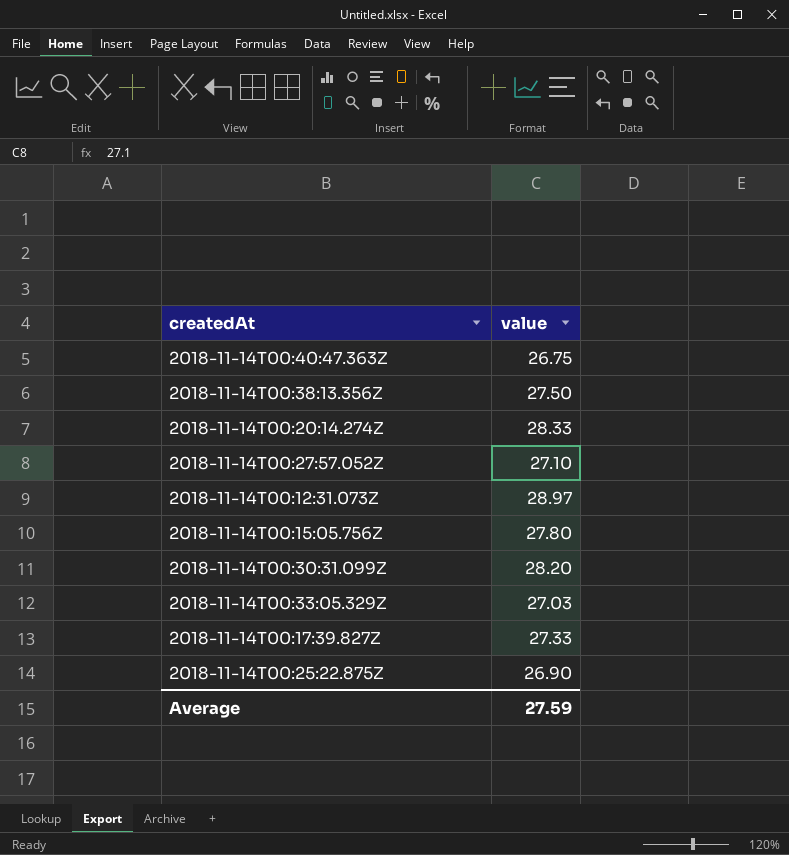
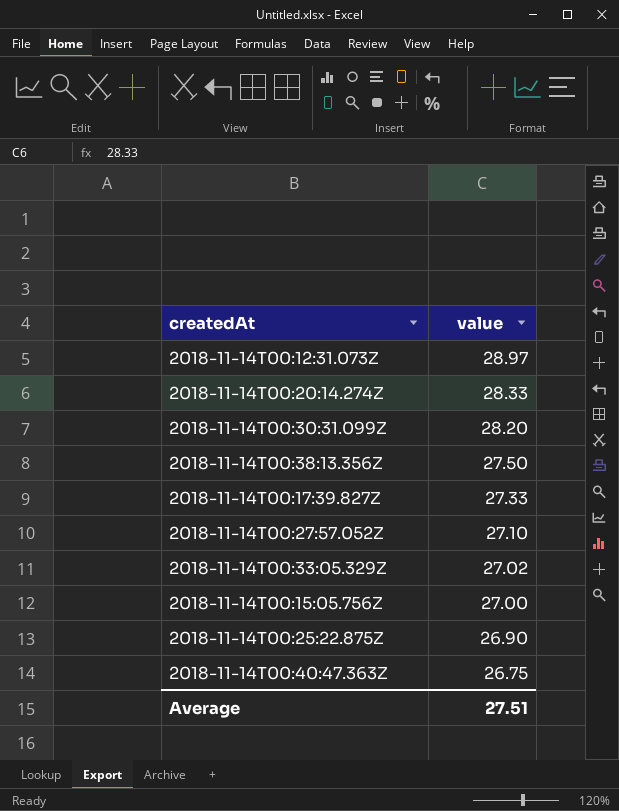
row order: none -> value descending
2018-11-14T00:33:05.329Z | value: 27.03 -> 27.02
2018-11-14T00:15:05.756Z | value: 27.80 -> 27.00
Average | value: 27.59 -> 27.51

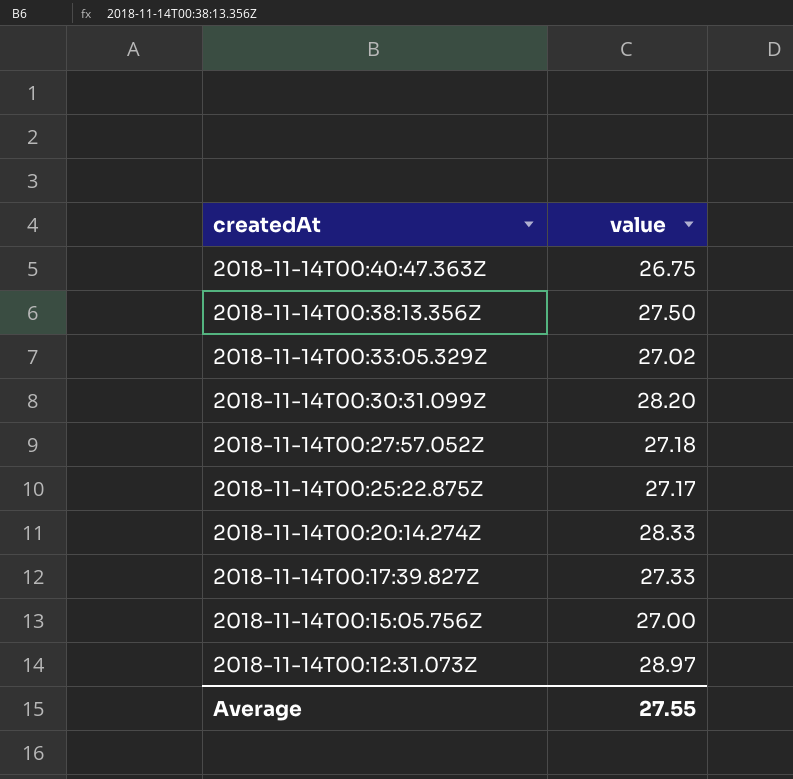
row order: value descending -> createdAt descending
2018-11-14T00:27:57.052Z | value: 27.10 -> 27.18
2018-11-14T00:25:22.875Z | value: 26.90 -> 27.17
Average | value: 27.51 -> 27.55

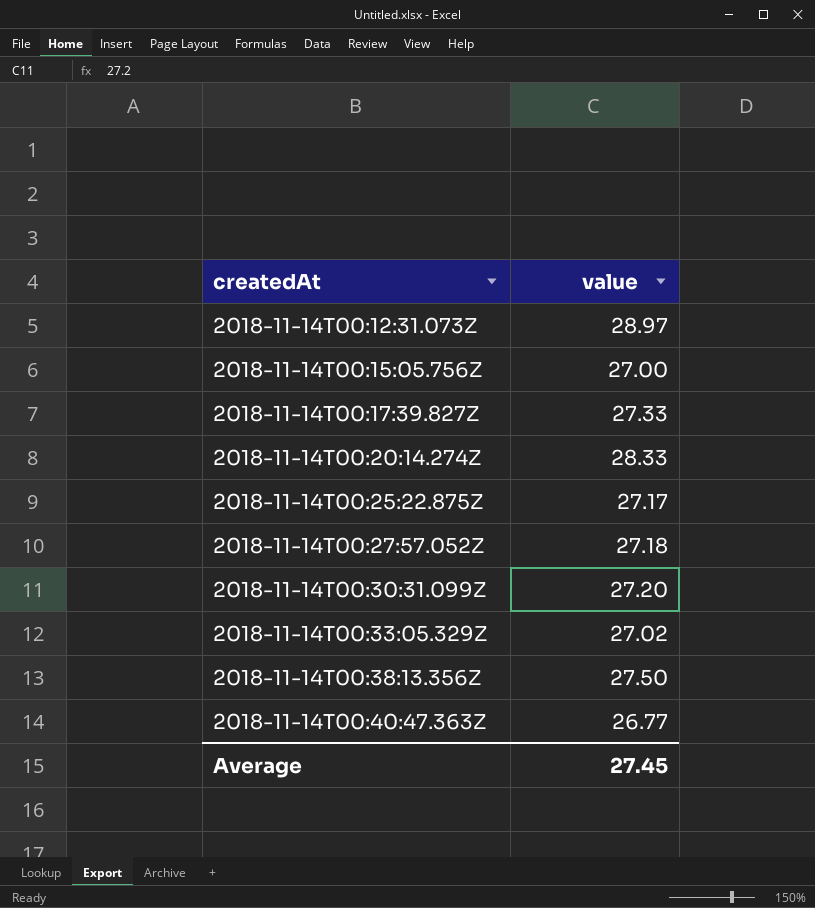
row order: createdAt descending -> createdAt ascending
2018-11-14T00:30:31.099Z | value: 28.20 -> 27.20
2018-11-14T00:40:47.363Z | value: 26.75 -> 26.77
Average | value: 27.55 -> 27.45

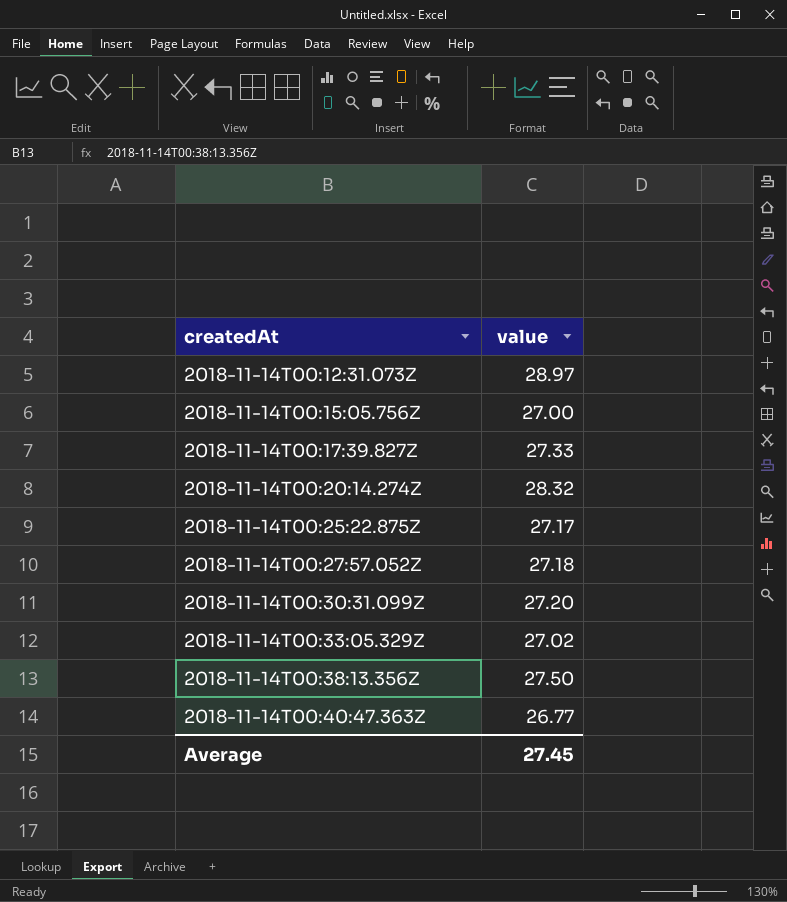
2018-11-14T00:20:14.274Z | value: 28.33 -> 28.32

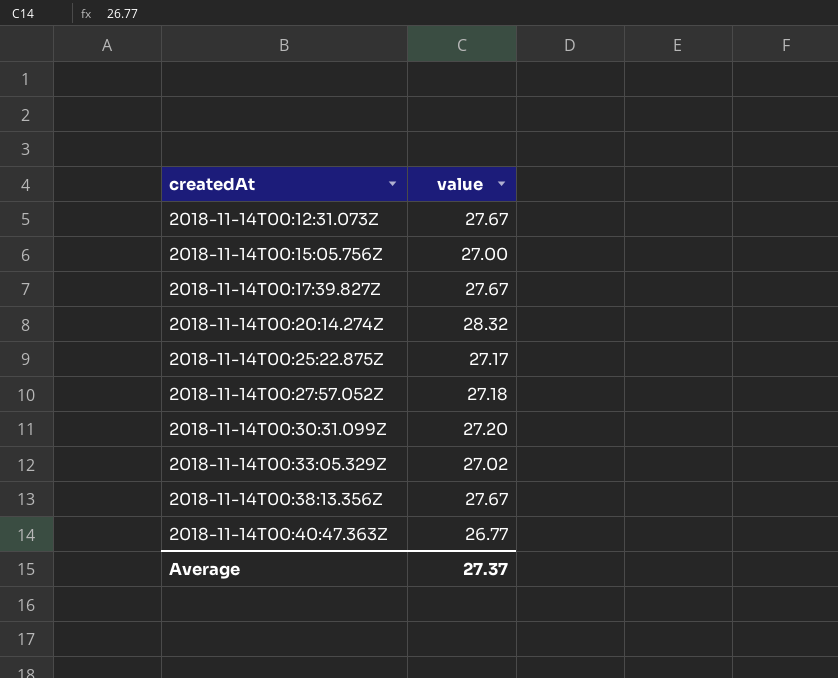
2018-11-14T00:12:31.073Z | value: 28.97 -> 27.67
2018-11-14T00:17:39.827Z | value: 27.33 -> 27.67
2018-11-14T00:38:13.356Z | value: 27.50 -> 27.67
Average | value: 27.45 -> 27.37

